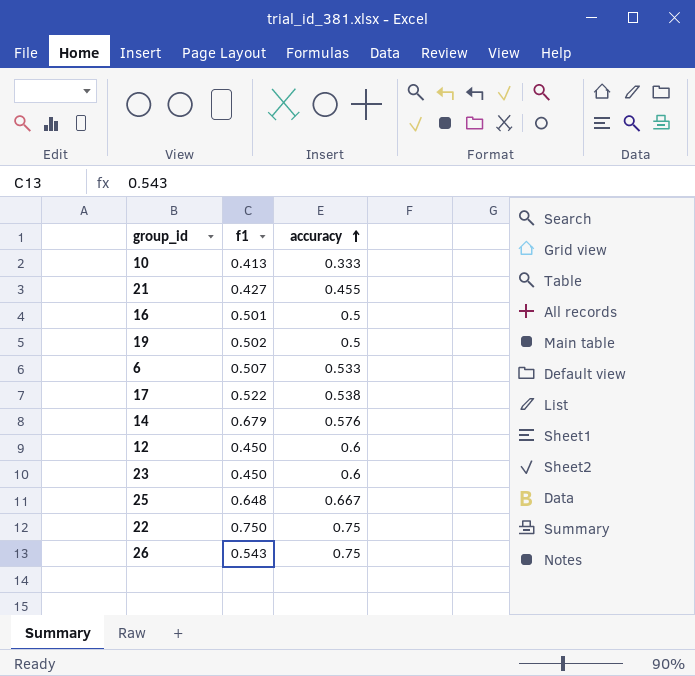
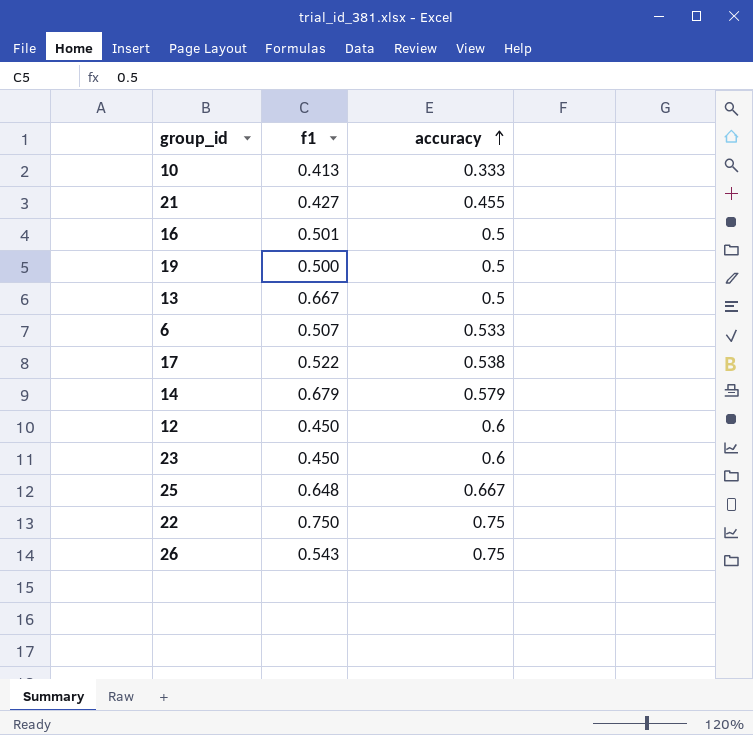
19 | f1: 0.502 -> 0.500
row 13: none -> 0.667 | 0.5
14 | accuracy: 0.576 -> 0.579

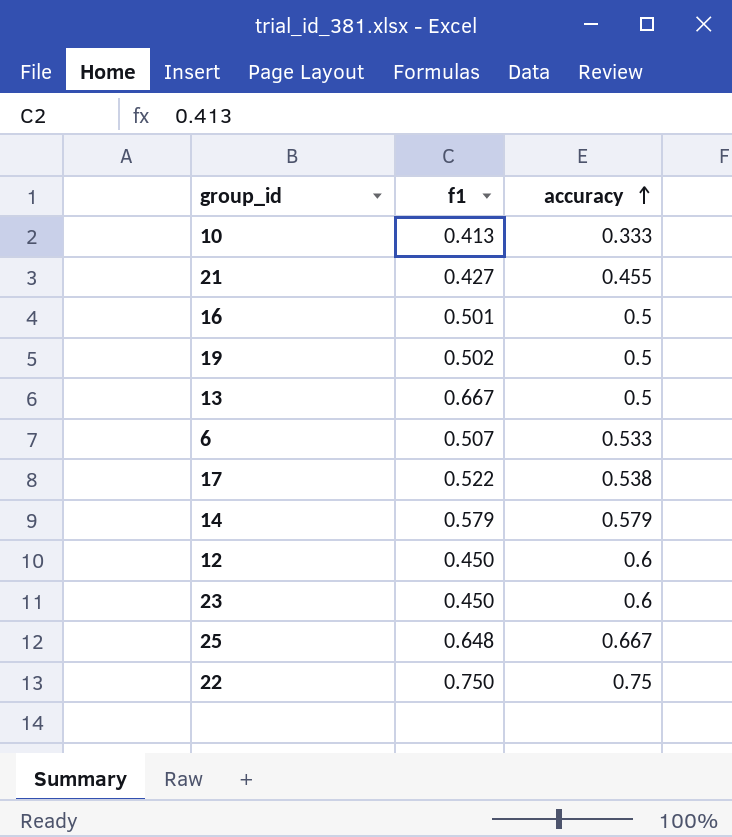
row 26: 0.543 | 0.75 -> none
19 | f1: 0.500 -> 0.502
14 | f1: 0.679 -> 0.579

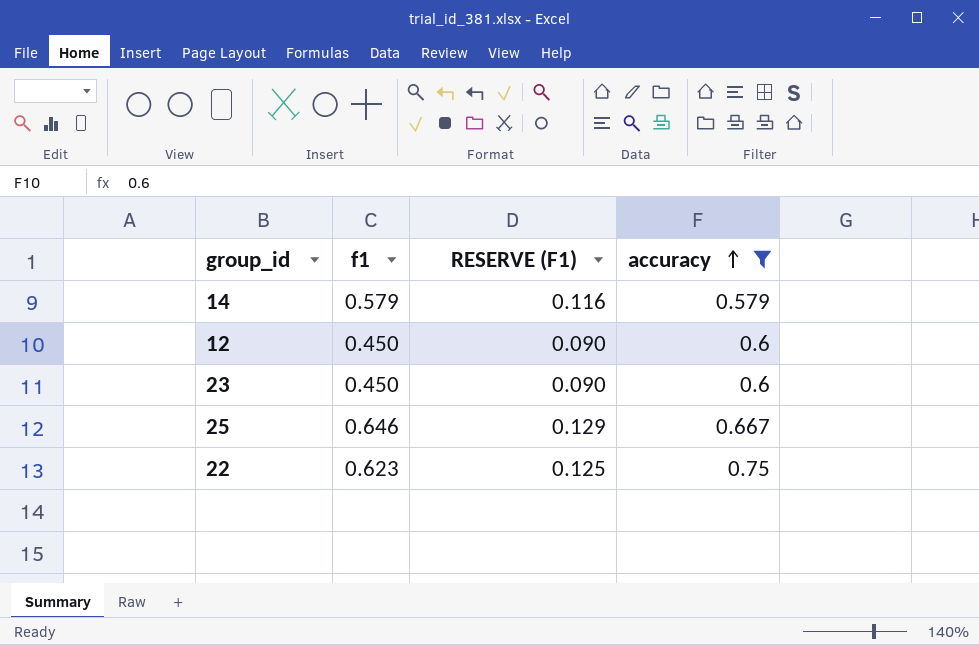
filter: none -> accuracy >= 0.579
column RESERVE (F1) | formula: none -> [f1] * 0.2
25 | f1: 0.648 -> 0.646
22 | f1: 0.750 -> 0.623

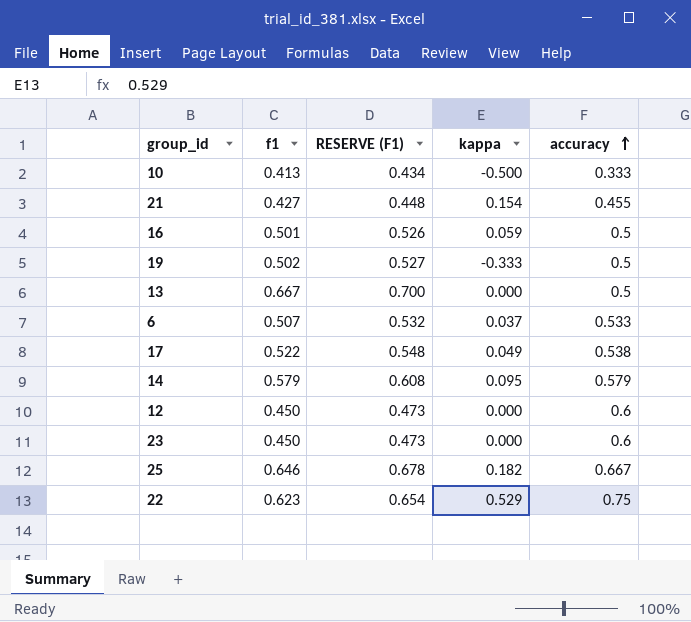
filter: accuracy >= 0.579 -> none
column RESERVE (F1) | formula: [f1] * 0.2 -> [f1] * 1.05
column kappa | position: none -> 4

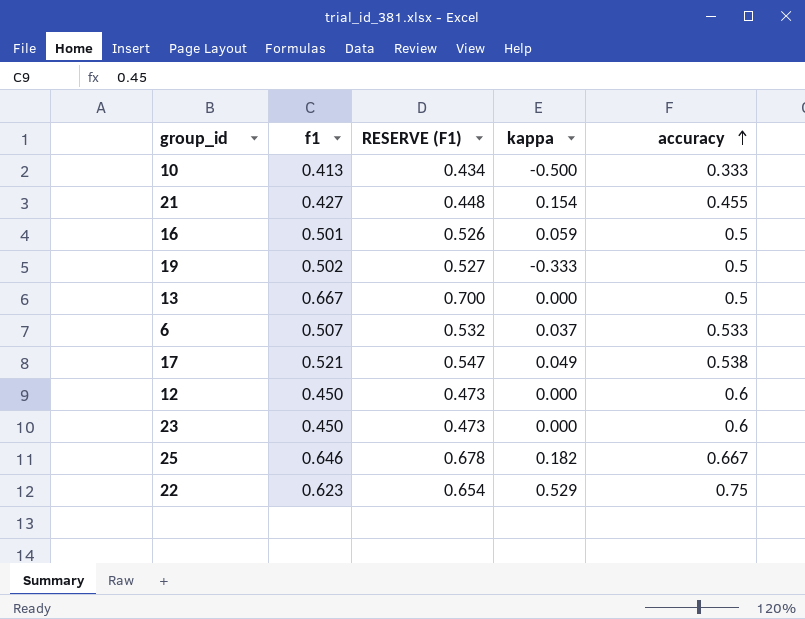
row 14: 0.579 | 0.608 | 0.095 | 0.579 -> none
17 | f1: 0.522 -> 0.521
17 | RESERVE (F1): 0.548 -> 0.547

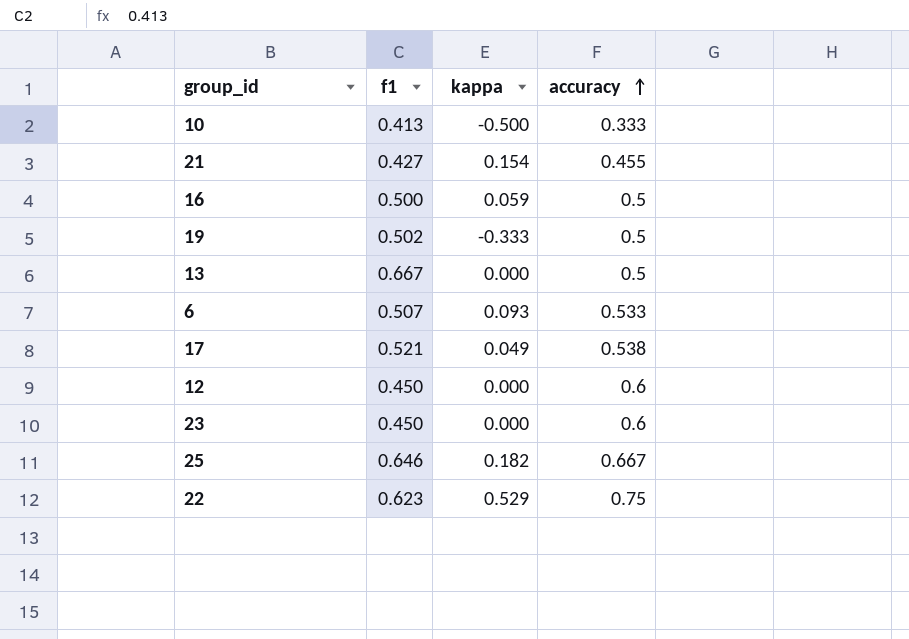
column RESERVE (F1) | formula: [f1] * 1.05 -> none
16 | f1: 0.501 -> 0.500
6 | kappa: 0.037 -> 0.093

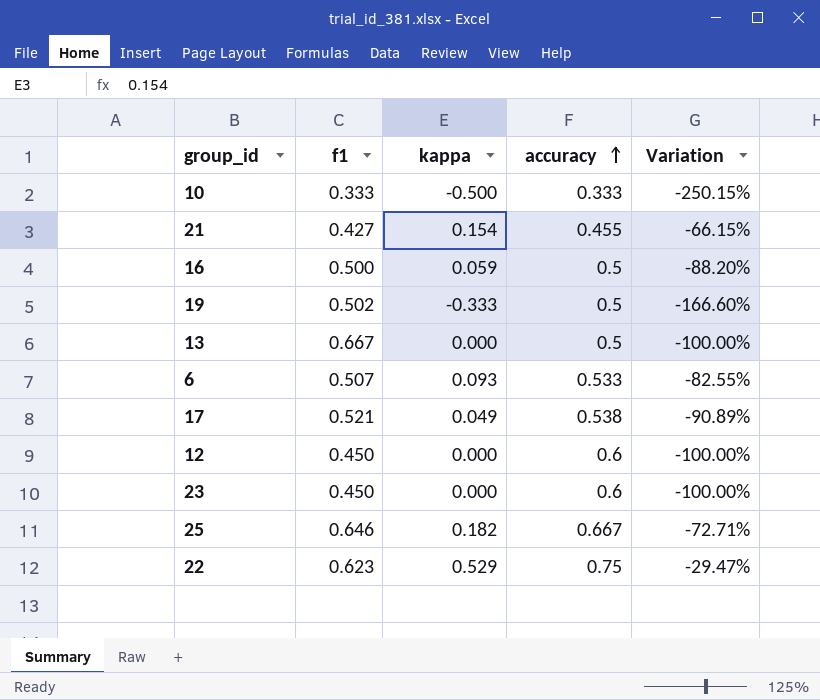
column Variation | formula: none -> ([kappa] - [accuracy]) / [accuracy]
10 | f1: 0.413 -> 0.333

